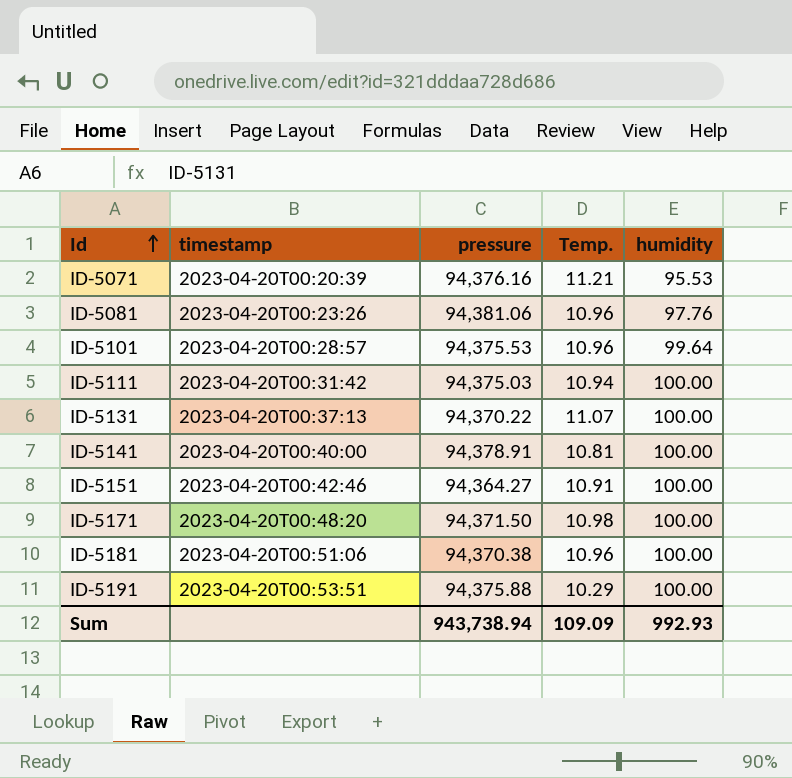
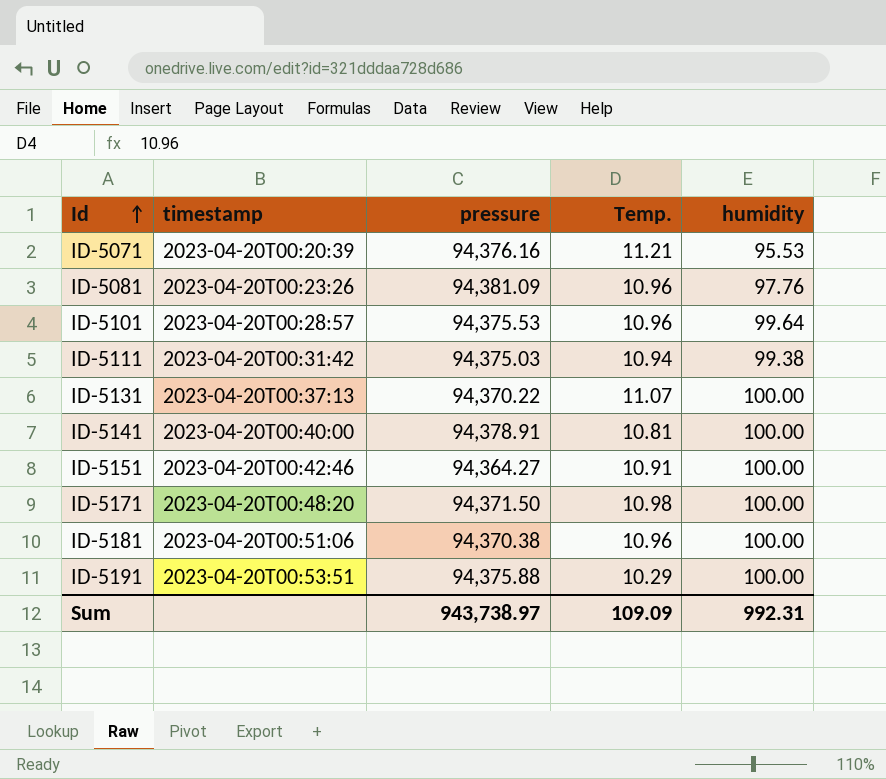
ID-5081 | pressure: 94,381.06 -> 94,381.09
ID-5111 | humidity: 100.00 -> 99.38
Sum | pressure: 943,738.94 -> 943,738.97
Sum | humidity: 992.93 -> 992.31

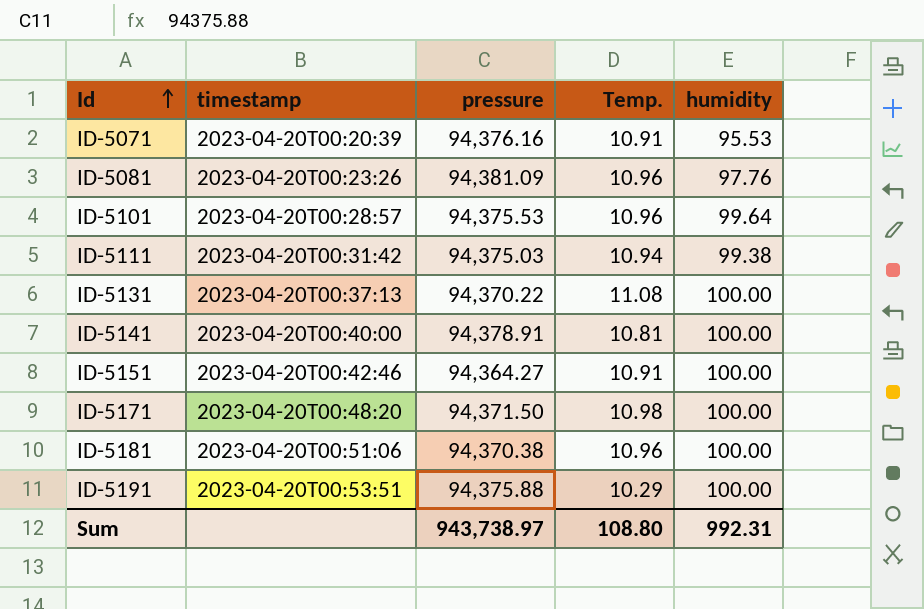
ID-5071 | Temp.: 11.21 -> 10.91
ID-5131 | Temp.: 11.07 -> 11.08
Sum | Temp.: 109.09 -> 108.80

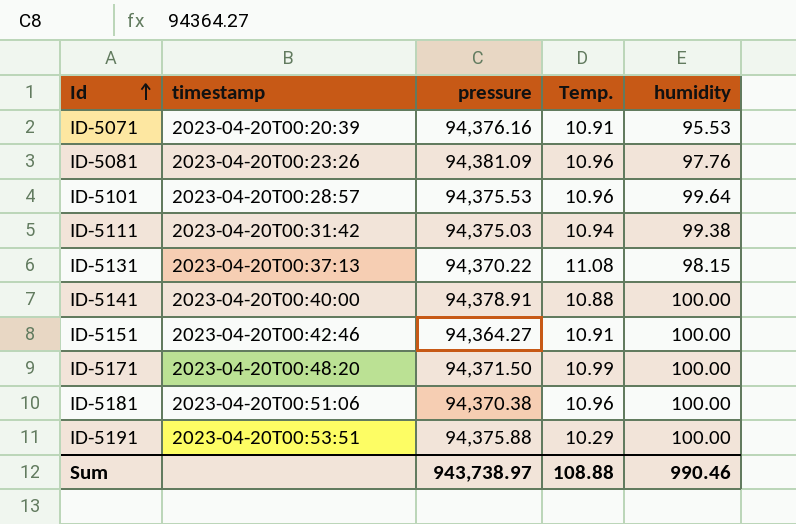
ID-5131 | humidity: 100.00 -> 98.15
ID-5141 | Temp.: 10.81 -> 10.88
ID-5171 | Temp.: 10.98 -> 10.99
Sum | Temp.: 108.80 -> 108.88
Sum | humidity: 992.31 -> 990.46

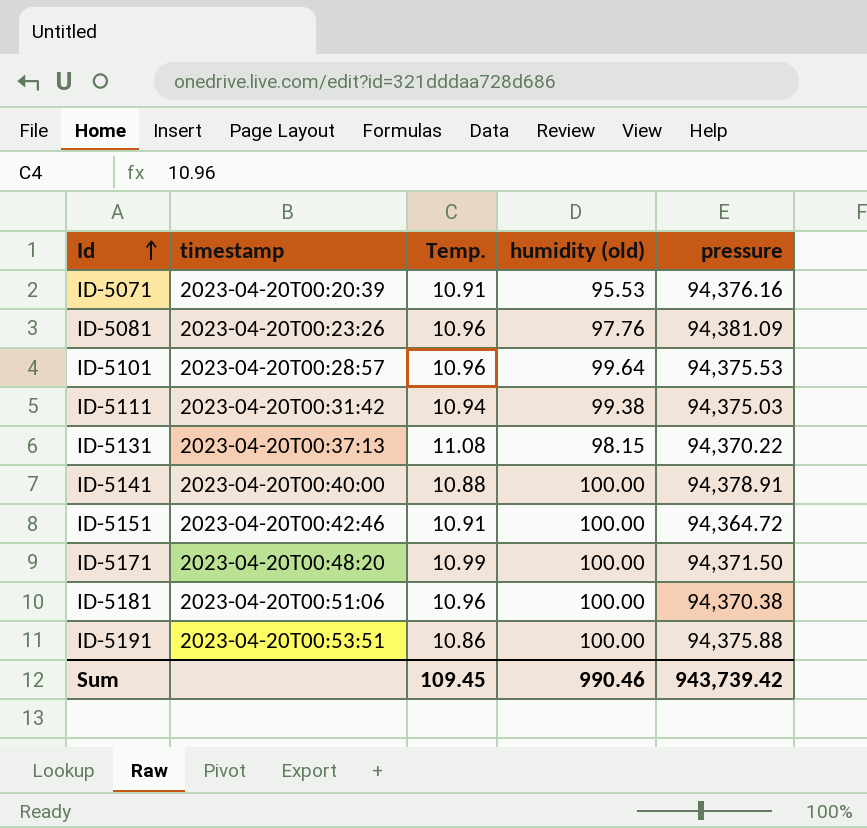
column name: humidity -> humidity (old)
column pressure | position: 3 -> 5
ID-5151 | pressure: 94,364.27 -> 94,364.72
ID-5191 | Temp.: 10.29 -> 10.86
Sum | Temp.: 108.88 -> 109.45
Sum | pressure: 943,738.97 -> 943,739.42

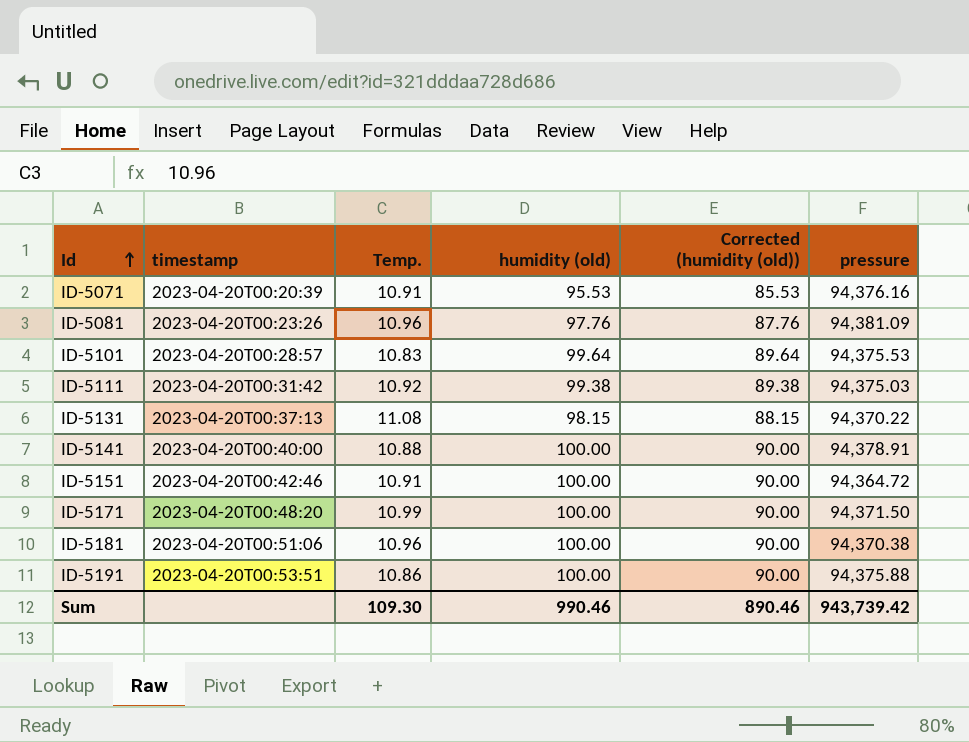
column Corrected (humidity (old)) | formula: none -> [humidity (old)] - 10
ID-5101 | Temp.: 10.96 -> 10.83
ID-5111 | Temp.: 10.94 -> 10.92
Sum | Temp.: 109.45 -> 109.30

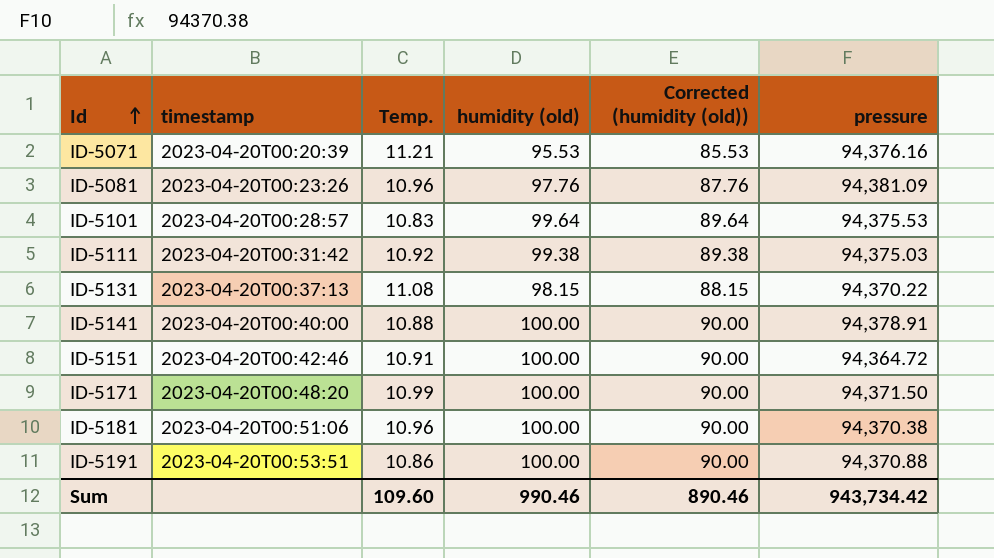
ID-5071 | Temp.: 10.91 -> 11.21
ID-5191 | pressure: 94,375.88 -> 94,370.88
Sum | Temp.: 109.30 -> 109.60
Sum | pressure: 943,739.42 -> 943,734.42

